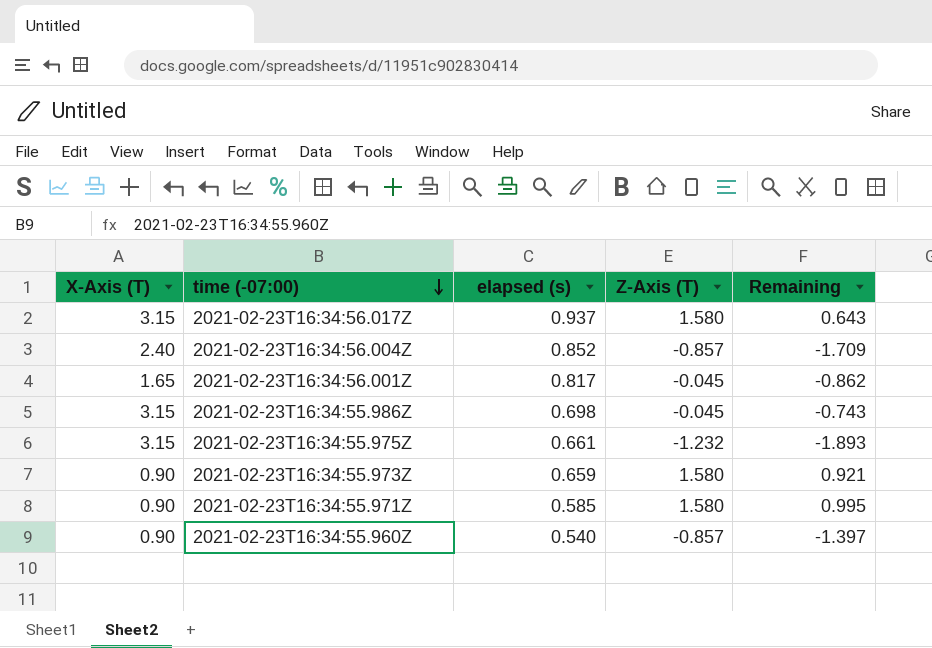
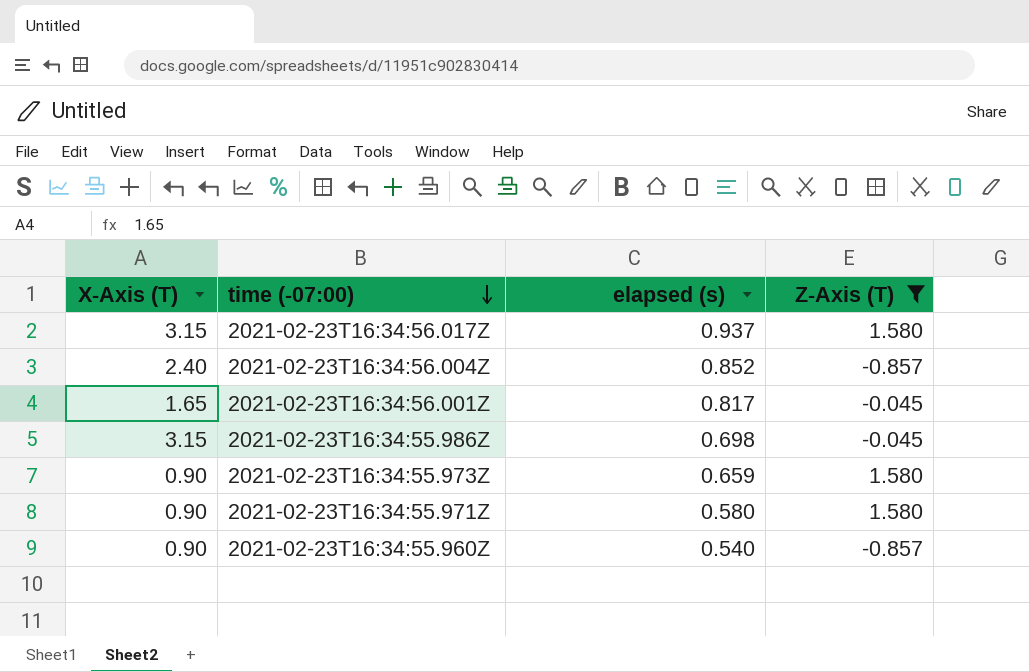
filter: none -> Z-Axis (T) != -1.232
column Remaining | formula: [Z-Axis (T)] - [elapsed (s)] -> none
2021-02-23T16:34:55.971Z | elapsed (s): 0.585 -> 0.580

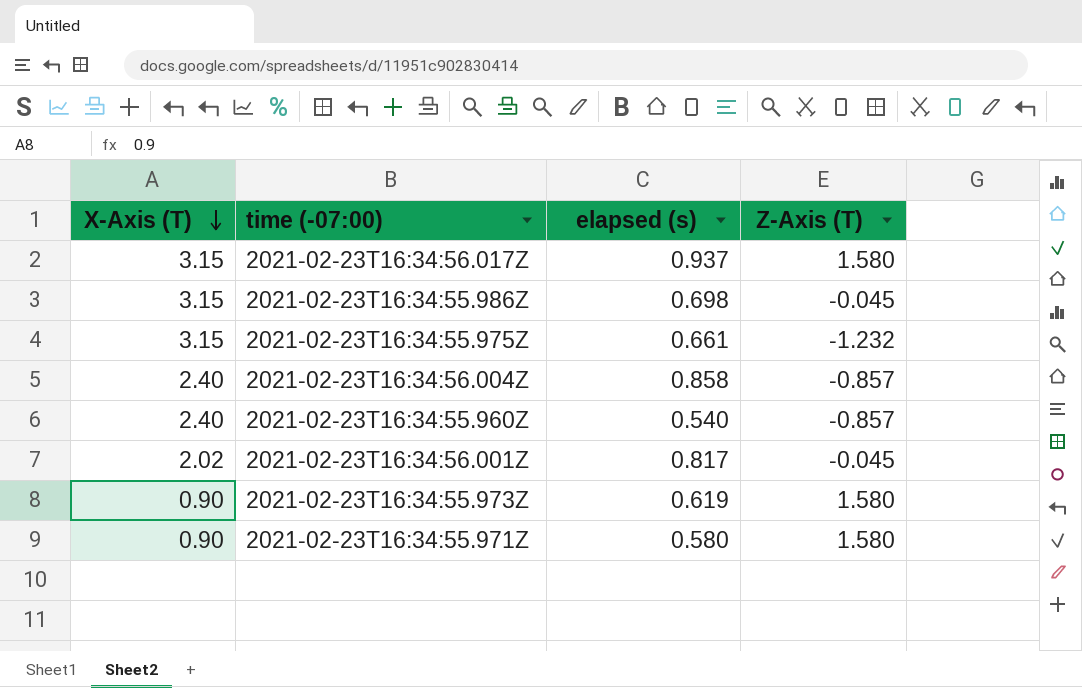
filter: Z-Axis (T) != -1.232 -> none
row order: time (-07:00) descending -> X-Axis (T) descending
2021-02-23T16:34:56.004Z | elapsed (s): 0.852 -> 0.858
2021-02-23T16:34:55.960Z | X-Axis (T): 0.90 -> 2.40
2021-02-23T16:34:56.001Z | X-Axis (T): 1.65 -> 2.02
2021-02-23T16:34:55.973Z | elapsed (s): 0.659 -> 0.619

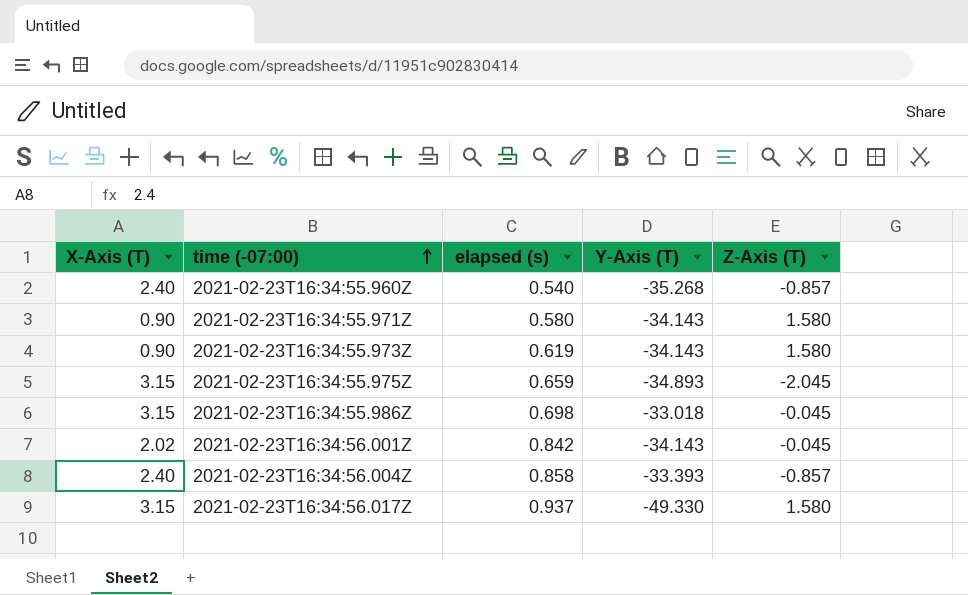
row order: X-Axis (T) descending -> time (-07:00) ascending
column Y-Axis (T) | position: none -> 4
2021-02-23T16:34:55.975Z | elapsed (s): 0.661 -> 0.659
2021-02-23T16:34:55.975Z | Z-Axis (T): -1.232 -> -2.045
2021-02-23T16:34:56.001Z | elapsed (s): 0.817 -> 0.842

